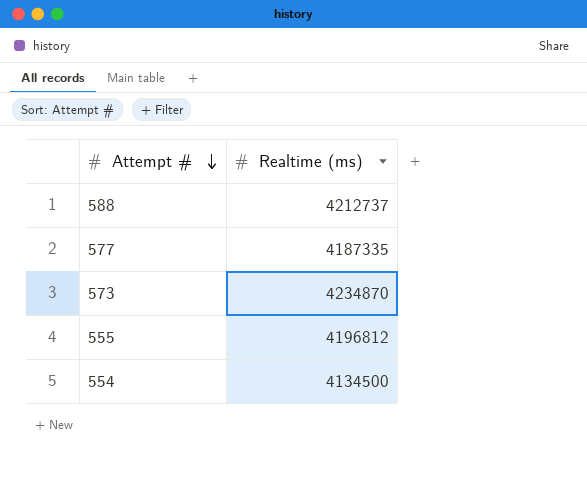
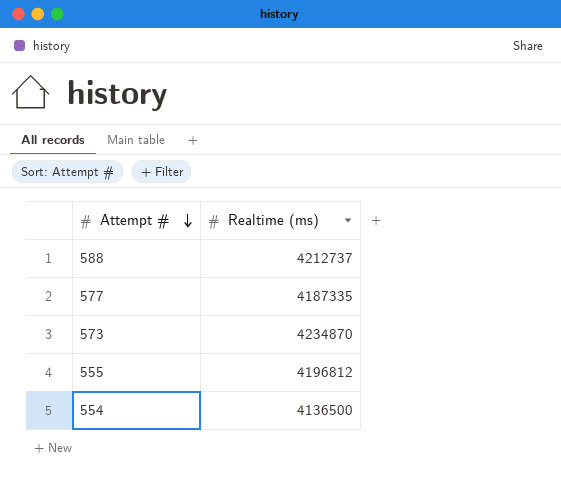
554 | Realtime (ms): 4134500 -> 4136500

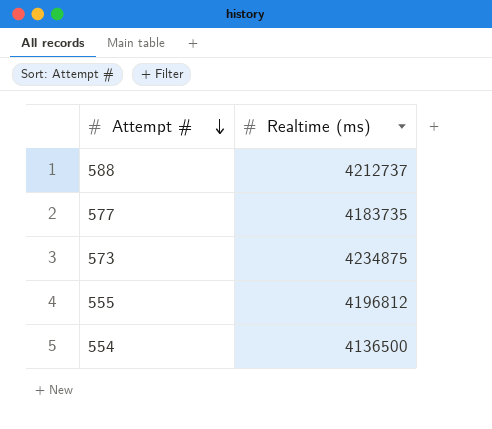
577 | Realtime (ms): 4187335 -> 4183735
573 | Realtime (ms): 4234870 -> 4234875

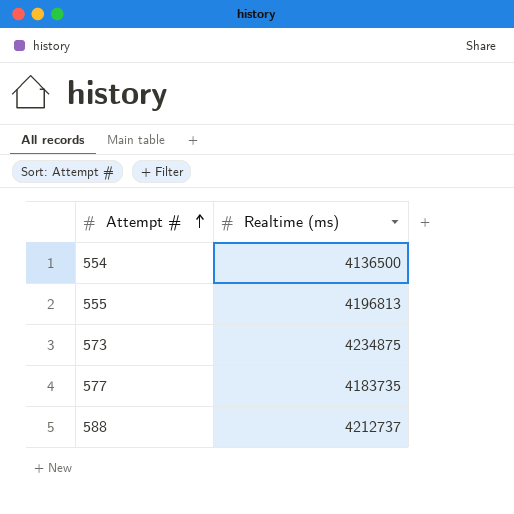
row order: Attempt # descending -> Attempt # ascending
555 | Realtime (ms): 4196812 -> 4196813

